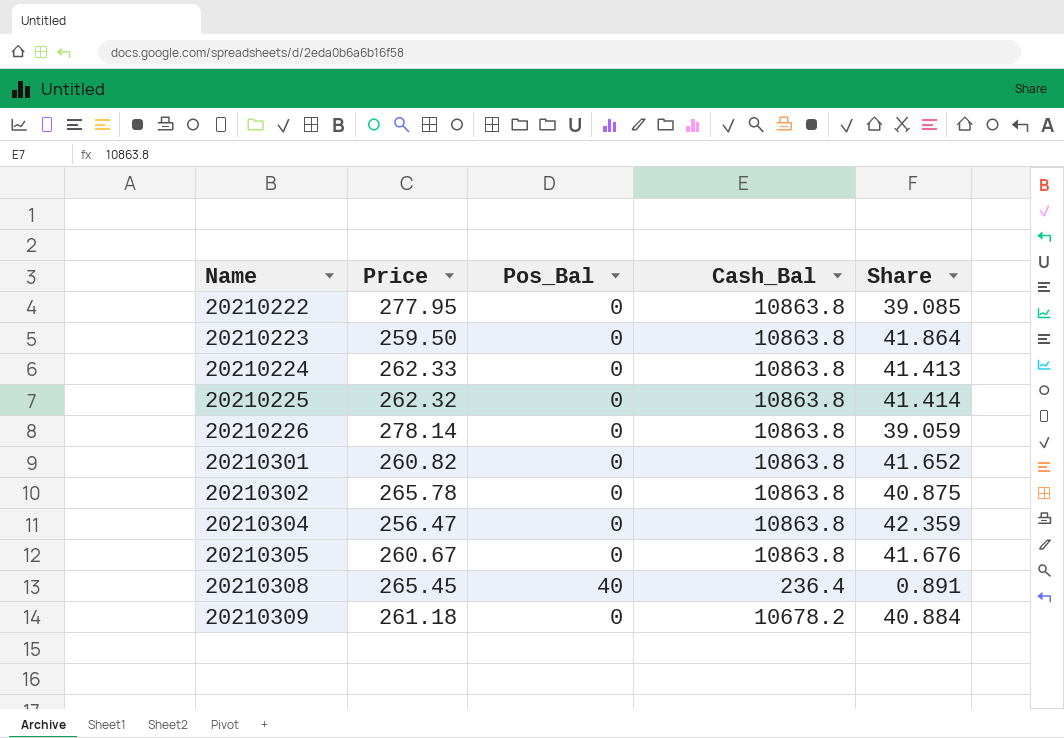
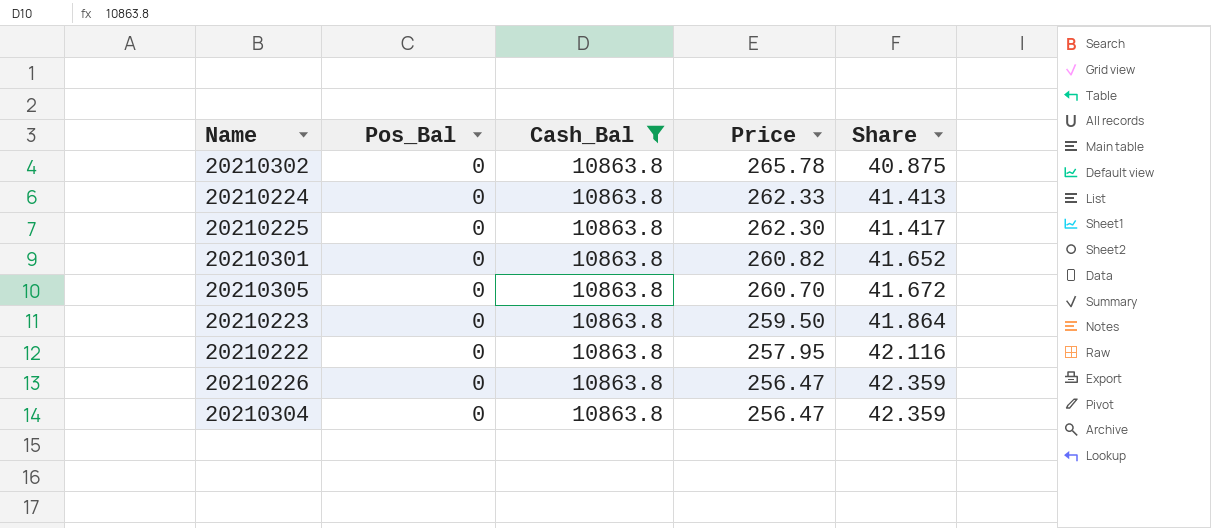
filter: none -> Cash_Bal = 10863.8
row order: Name ascending -> Price descending
column Price | position: 2 -> 4
20210225 | Price: 262.32 -> 262.30
20210225 | Share: 41.414 -> 41.417
20210305 | Price: 260.67 -> 260.70
20210305 | Share: 41.676 -> 41.672
20210222 | Price: 277.95 -> 257.95
20210222 | Share: 39.085 -> 42.116
20210226 | Price: 278.14 -> 256.47
20210226 | Share: 39.059 -> 42.359

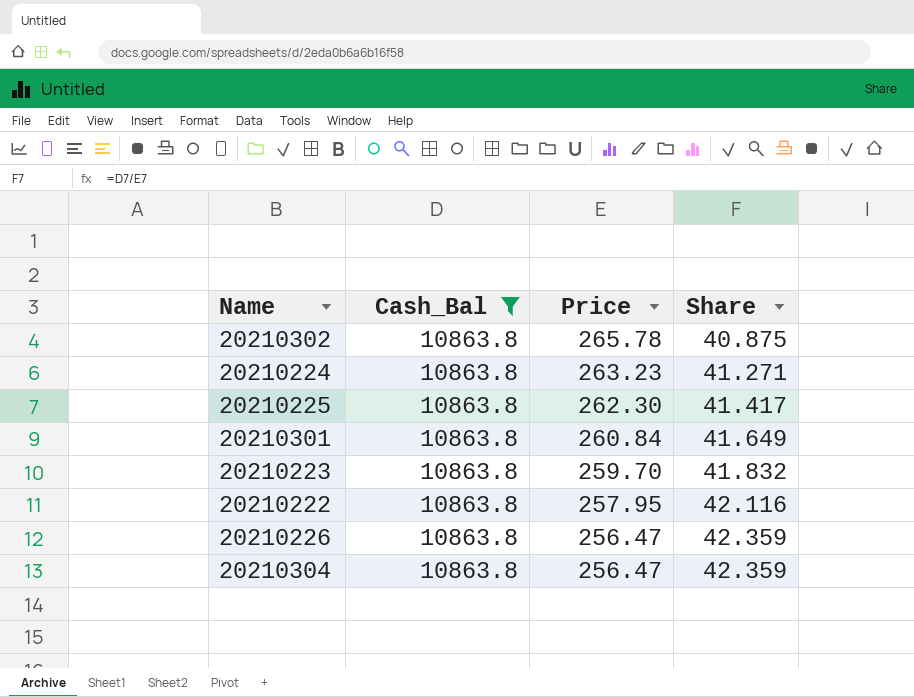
column Pos_Bal | position: 2 -> none
row 20210305: 0 | 10863.8 | 260.70 | 41.672 -> none
20210224 | Price: 262.33 -> 263.23
20210224 | Share: 41.413 -> 41.271
20210301 | Price: 260.82 -> 260.84
20210301 | Share: 41.652 -> 41.649
20210223 | Price: 259.50 -> 259.70
20210223 | Share: 41.864 -> 41.832

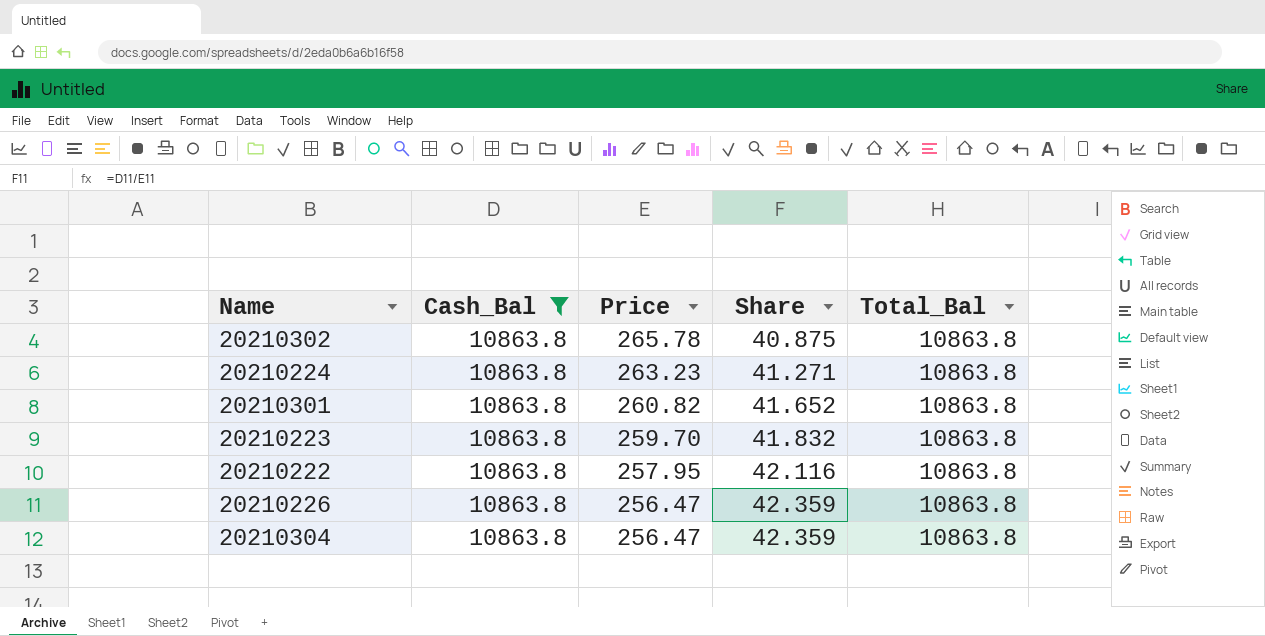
column Total_Bal | position: none -> 5
row 20210225: 10863.8 | 262.30 | 41.417 -> none
20210301 | Price: 260.84 -> 260.82
20210301 | Share: 41.649 -> 41.652

